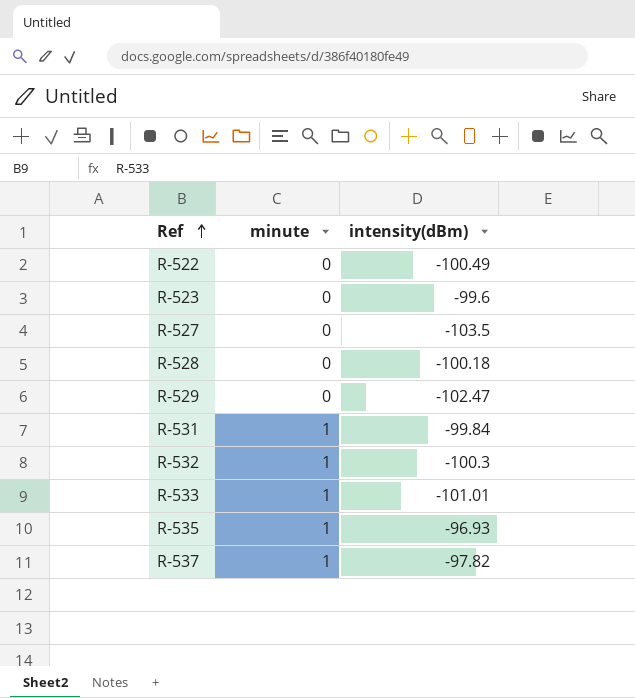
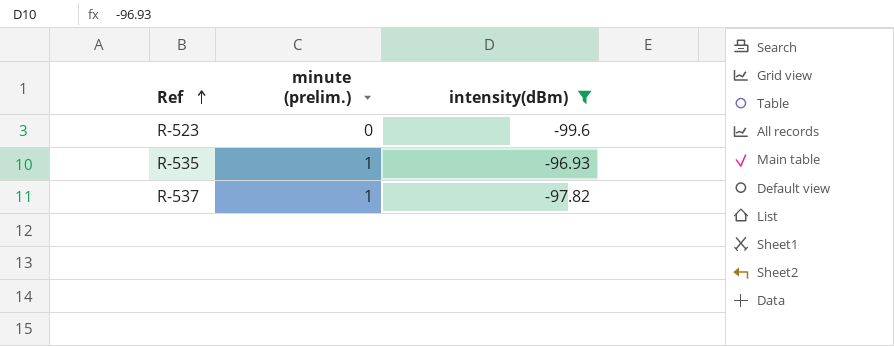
filter: none -> intensity(dBm) >= -99.6
column name: minute -> minute (prelim.)

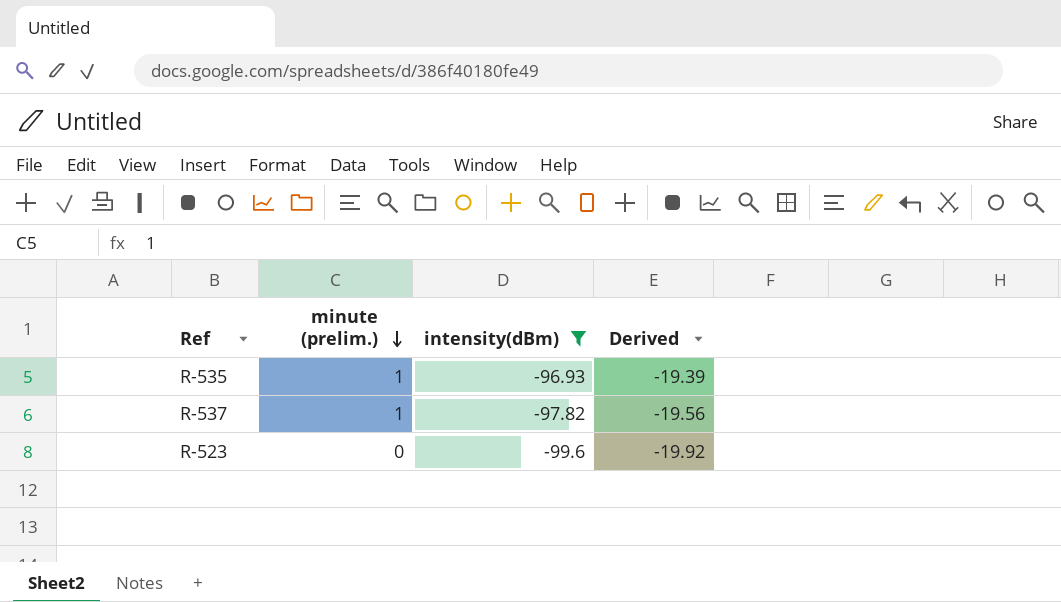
row order: Ref ascending -> minute (prelim.) descending
column Derived | formula: none -> [intensity(dBm)] * 0.2

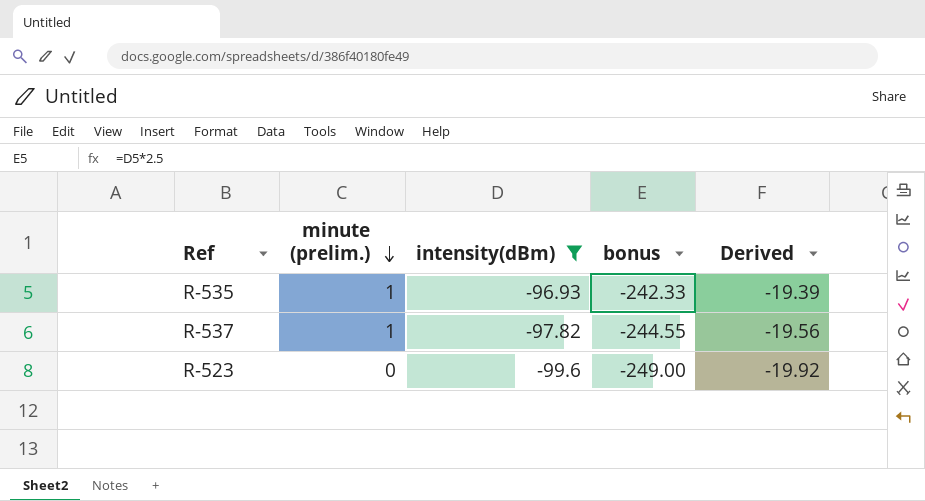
column bonus | formula: none -> [intensity(dBm)] * 2.5

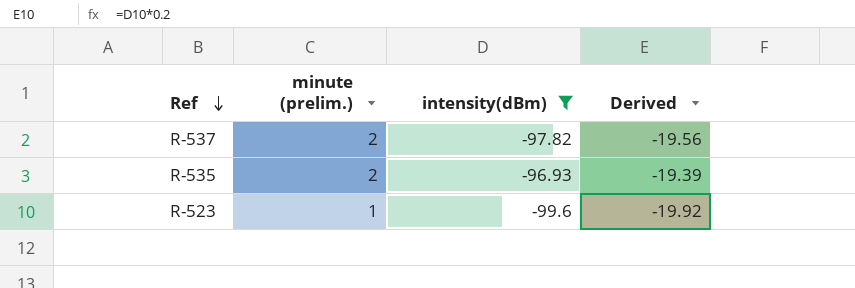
row order: minute (prelim.) descending -> Ref descending
column bonus | formula: [intensity(dBm)] * 2.5 -> none
R-537 | minute (prelim.): 1 -> 2
R-535 | minute (prelim.): 1 -> 2
R-523 | minute (prelim.): 0 -> 1

